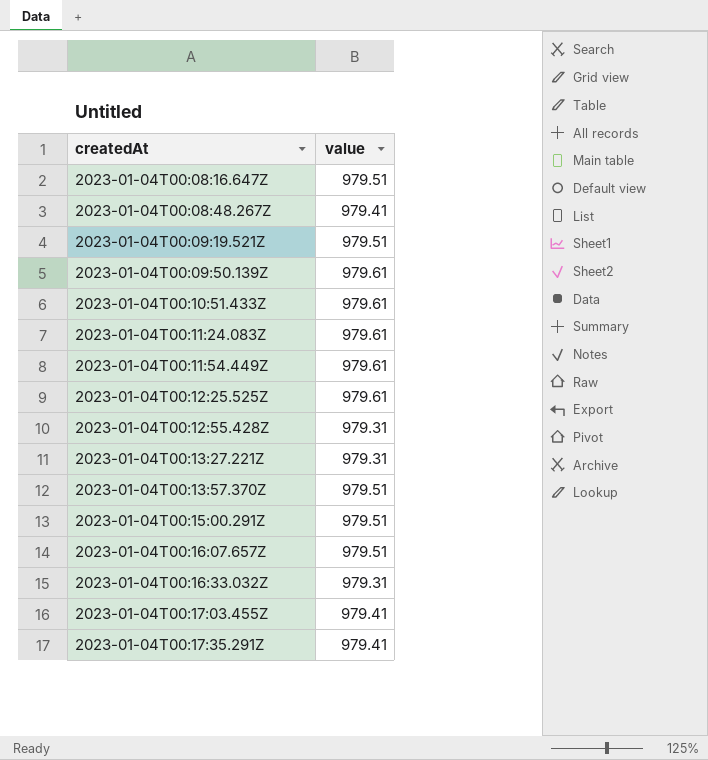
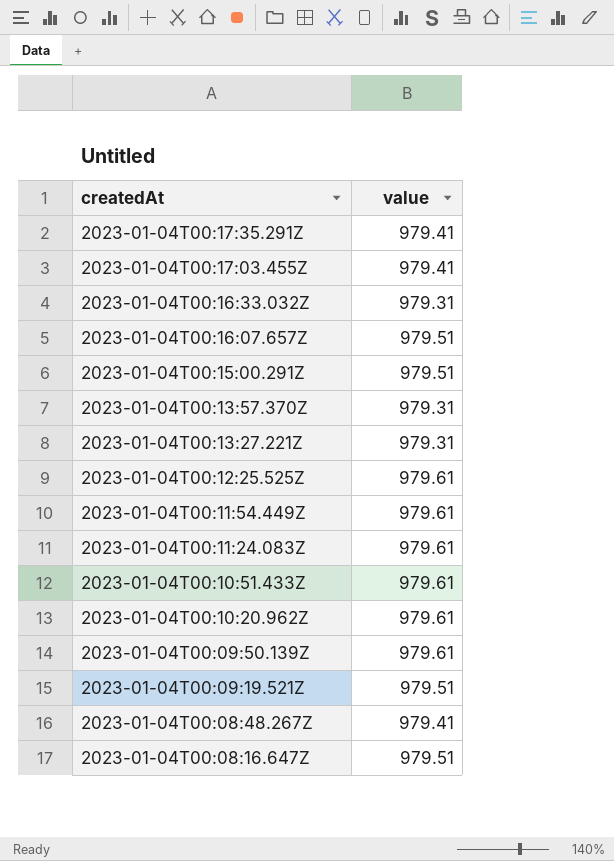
row order: createdAt ascending -> createdAt descending
row 2023-01-04T00:12:55.428Z: 979.31 -> none
2023-01-04T00:13:57.370Z | value: 979.51 -> 979.31
row 2023-01-04T00:10:20.962Z: none -> 979.61

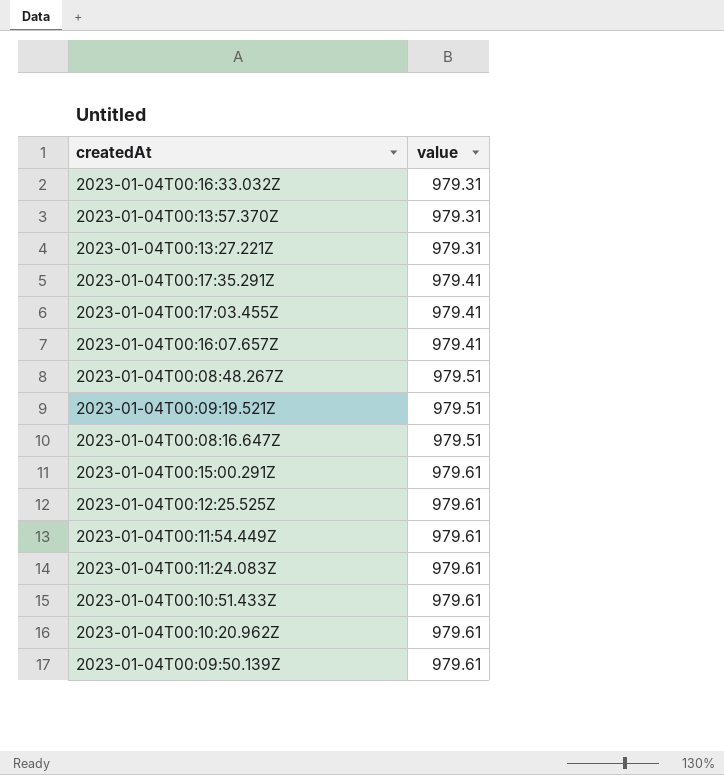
row order: createdAt descending -> value ascending
2023-01-04T00:16:07.657Z | value: 979.51 -> 979.41
2023-01-04T00:08:48.267Z | value: 979.41 -> 979.51
2023-01-04T00:15:00.291Z | value: 979.51 -> 979.61

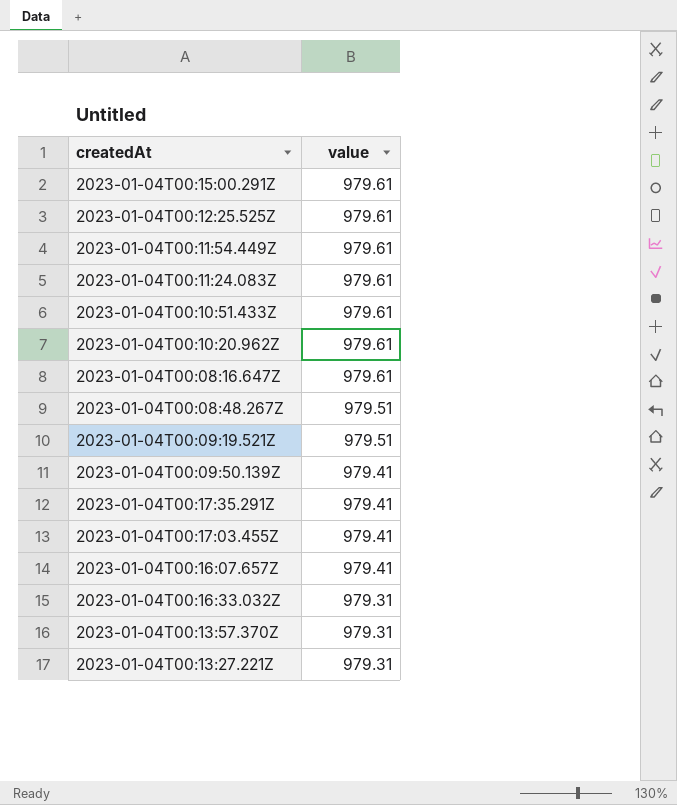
row order: value ascending -> value descending
2023-01-04T00:08:16.647Z | value: 979.51 -> 979.61
2023-01-04T00:09:50.139Z | value: 979.61 -> 979.41

